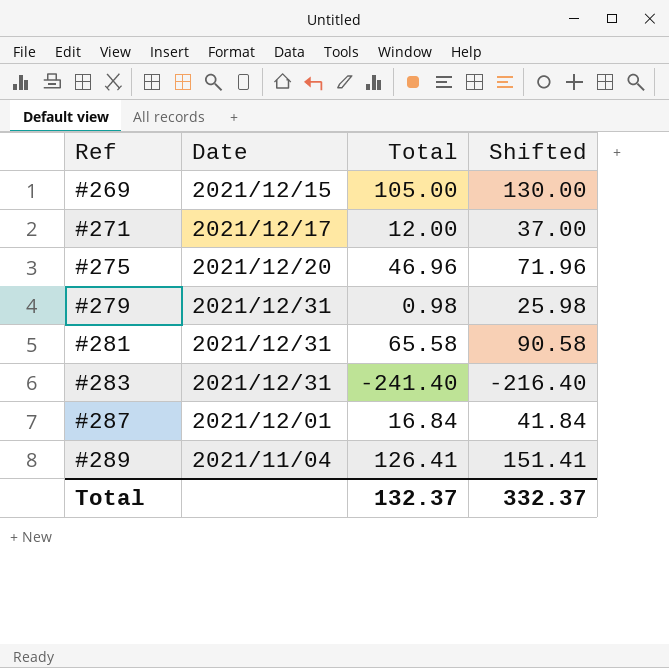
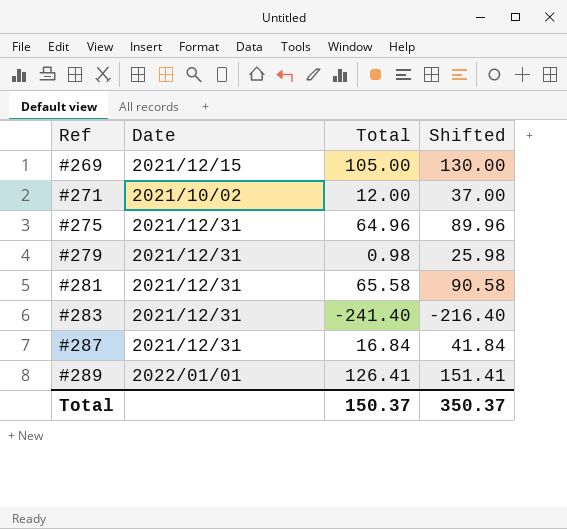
#271 | Date: 2021/12/17 -> 2021/10/02
#275 | Date: 2021/12/20 -> 2021/12/31
#275 | Total: 46.96 -> 64.96
#275 | Shifted: 71.96 -> 89.96
#287 | Date: 2021/12/01 -> 2021/12/31
#289 | Date: 2021/11/04 -> 2022/01/01
Total | Total: 132.37 -> 150.37
Total | Shifted: 332.37 -> 350.37

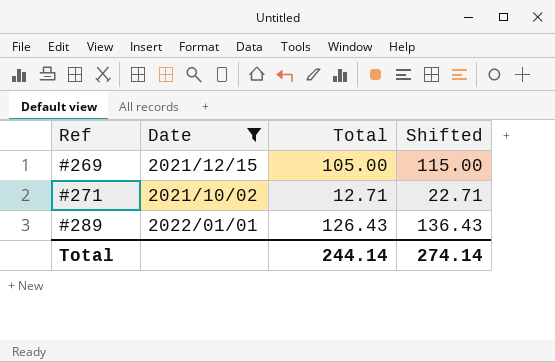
filter: none -> Date != 2021/12/31
column Shifted | formula: [Total] + 25 -> [Total] + 10
#271 | Total: 12.00 -> 12.71
#289 | Total: 126.41 -> 126.43
Total | Total: 150.37 -> 244.14
Total | Shifted: 350.37 -> 274.14

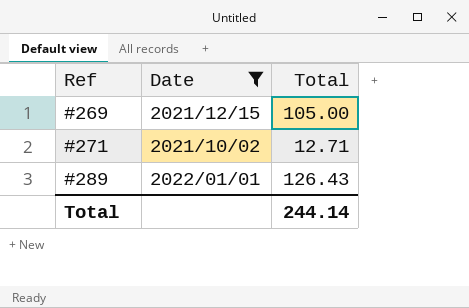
column Shifted | formula: [Total] + 10 -> none

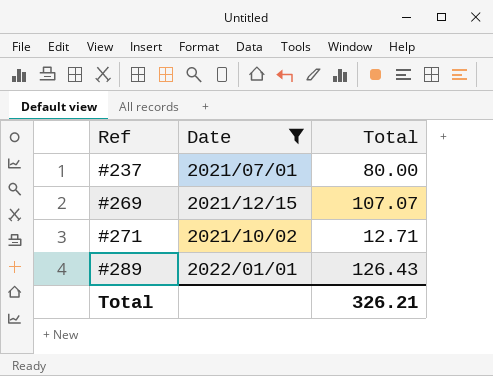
row #237: none -> 2021/07/01 | 80.00
#269 | Total: 105.00 -> 107.07
Total | Total: 244.14 -> 326.21

